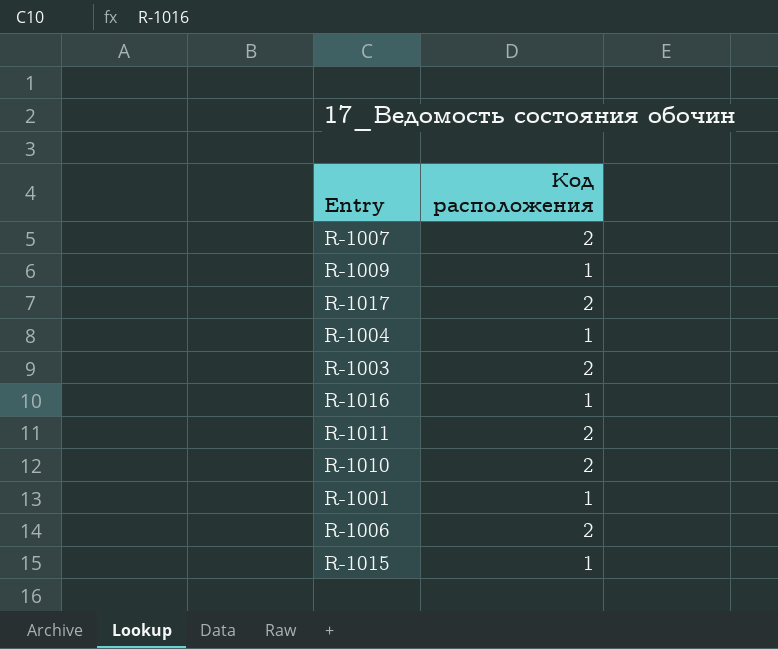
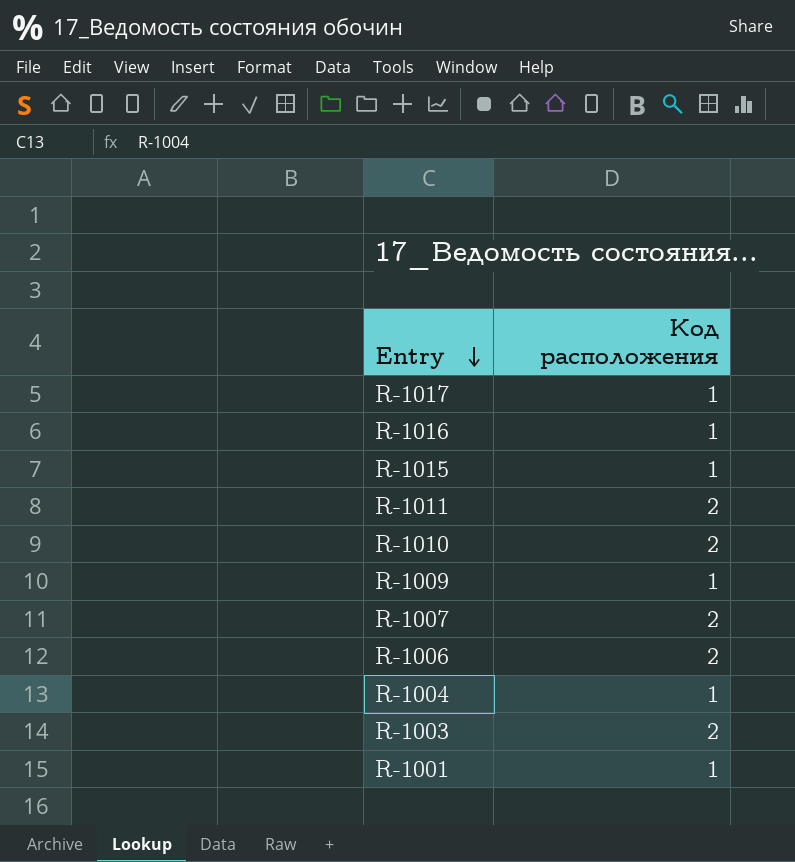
row order: none -> Entry descending
R-1017 | Код расположения: 2 -> 1

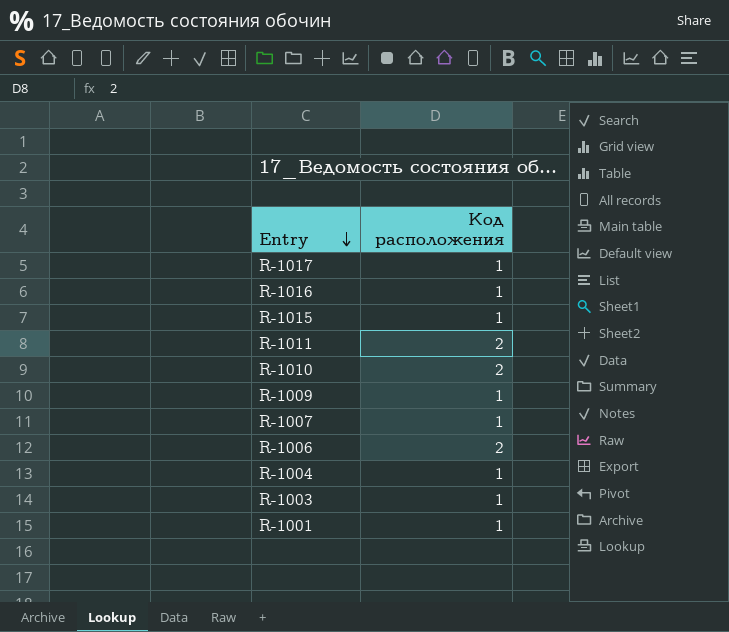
R-1007 | Код расположения: 2 -> 1
R-1003 | Код расположения: 2 -> 1

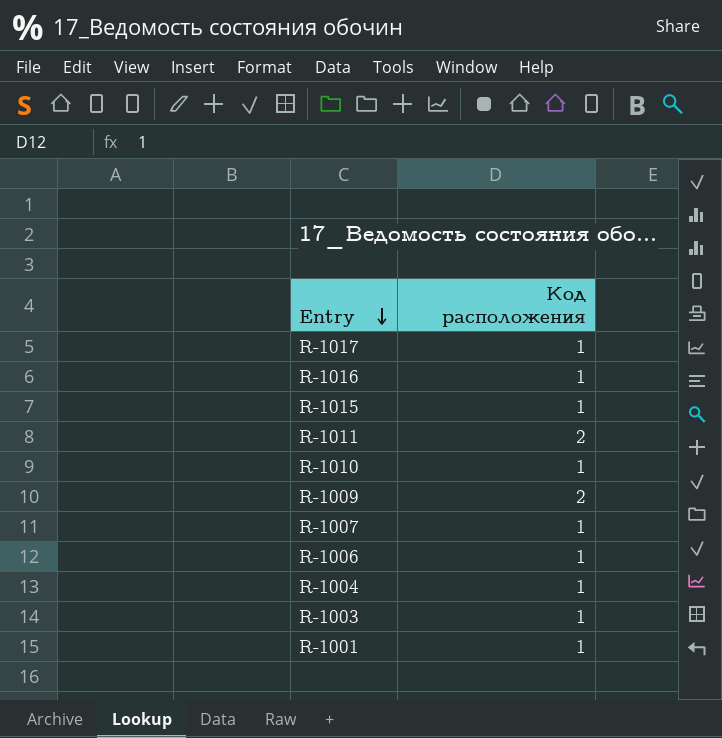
R-1010 | Код расположения: 2 -> 1
R-1009 | Код расположения: 1 -> 2
R-1006 | Код расположения: 2 -> 1

